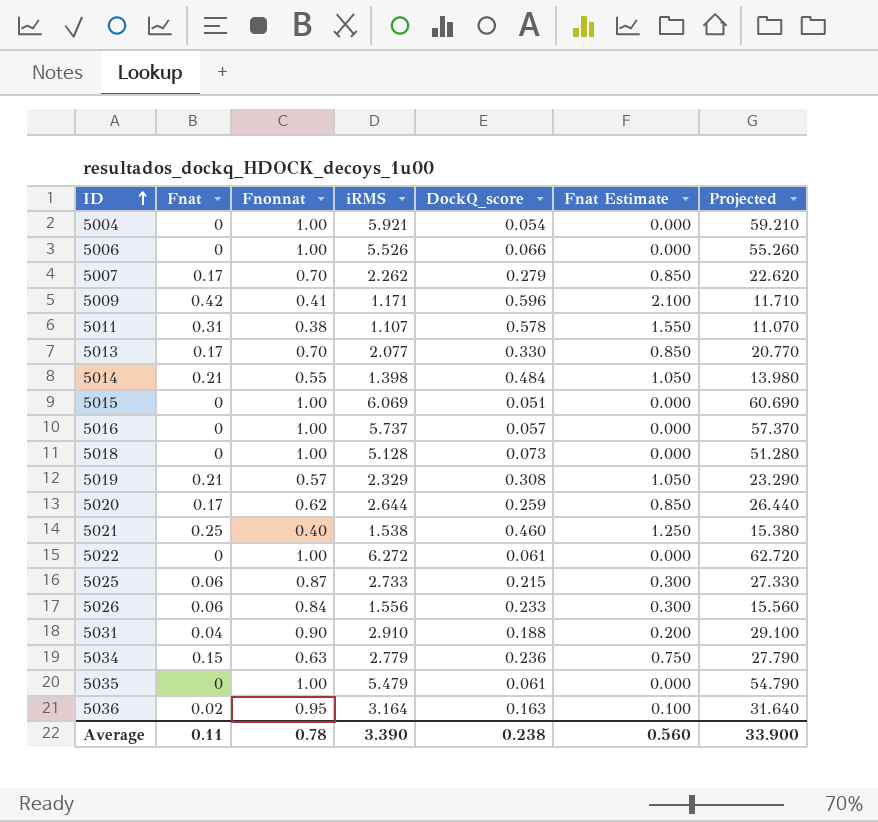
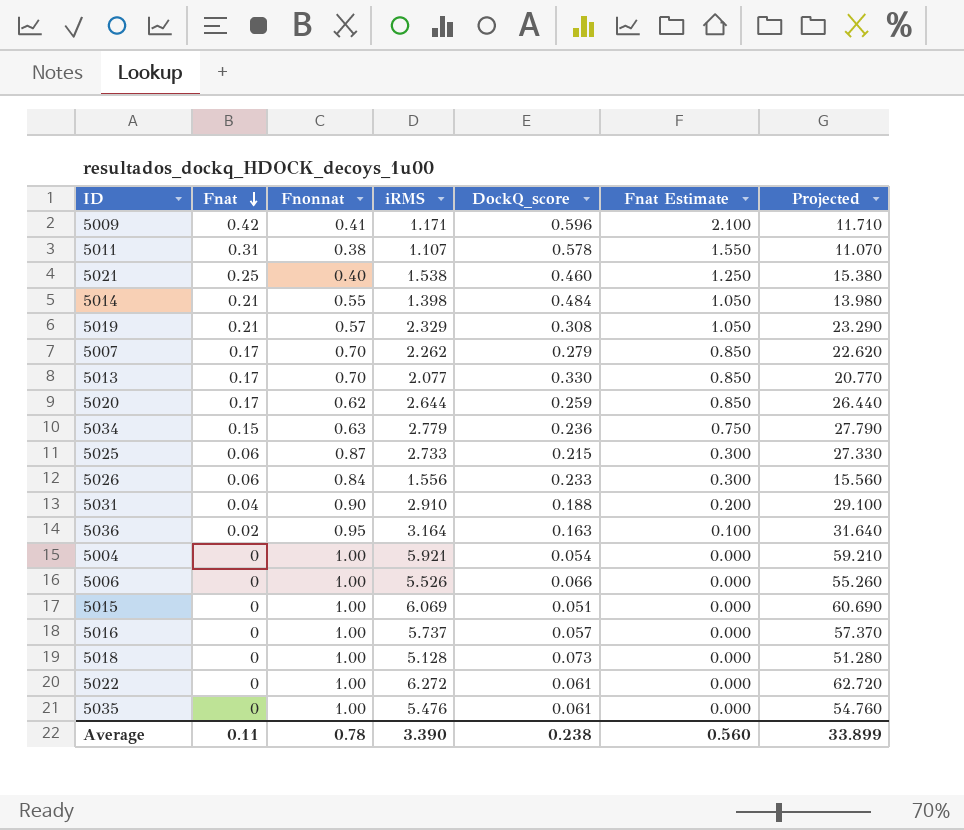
row order: ID ascending -> Fnat descending
5035 | iRMS: 5.479 -> 5.476
5035 | Projected: 54.790 -> 54.760
Average | Projected: 33.900 -> 33.899

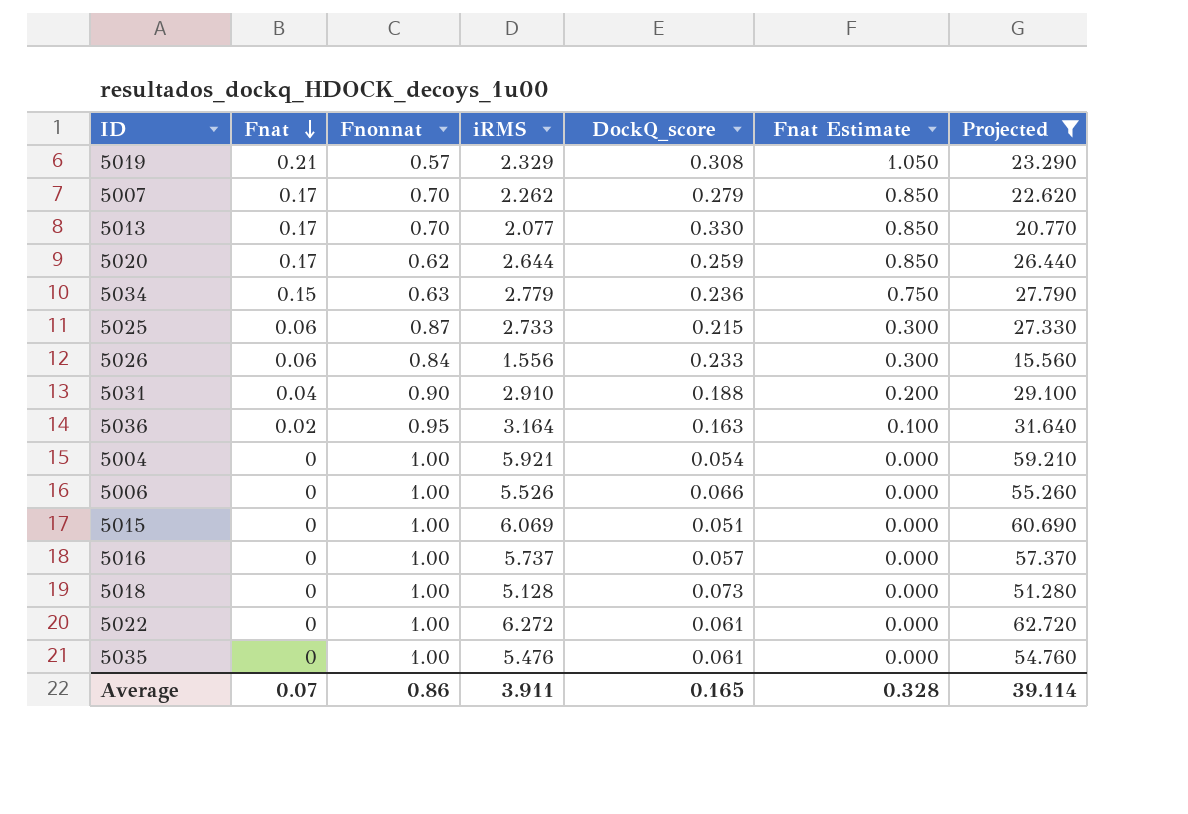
filter: none -> Projected >= 15.560
Average | Fnat: 0.11 -> 0.07
Average | Fnonnat: 0.78 -> 0.86
Average | iRMS: 3.390 -> 3.911
Average | DockQ_score: 0.238 -> 0.165
Average | Fnat Estimate: 0.560 -> 0.328
Average | Projected: 33.899 -> 39.114

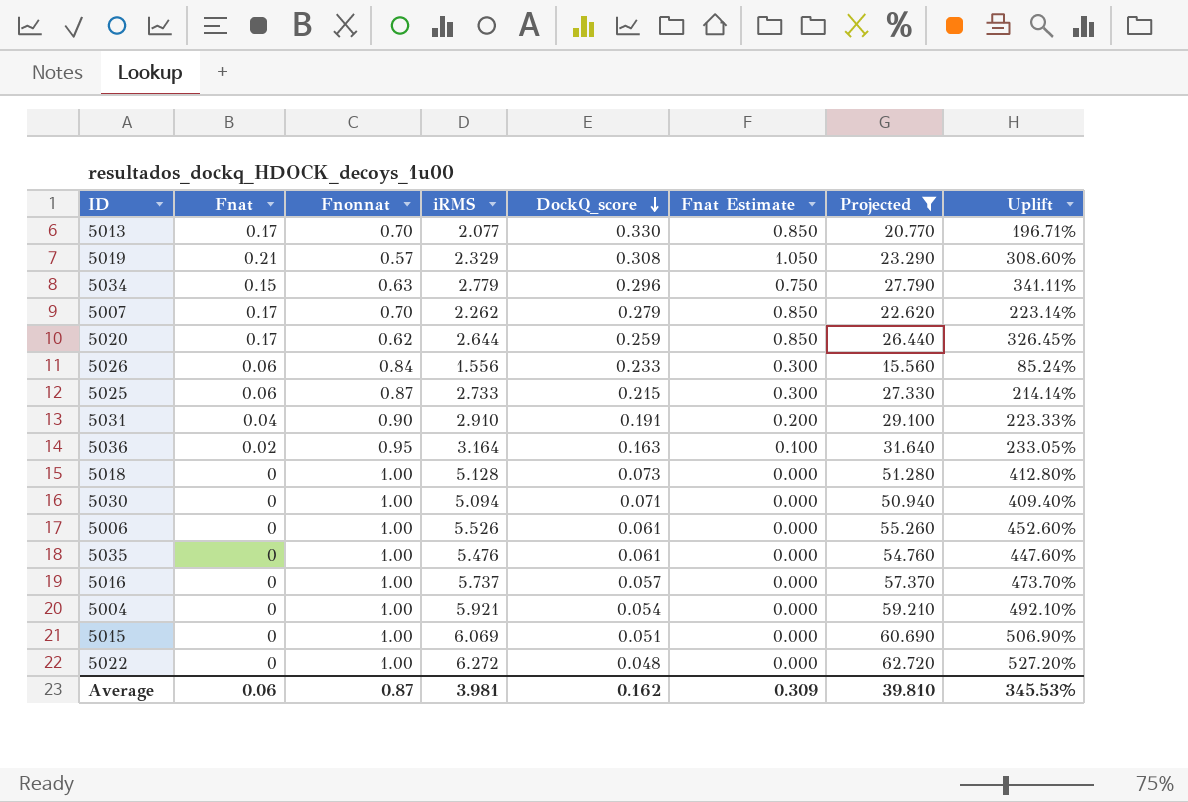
row order: Fnat descending -> DockQ_score descending
column Uplift | formula: none -> ([iRMS] - [Fnonnat]) / [Fnonnat]
5034 | DockQ_score: 0.236 -> 0.296
5031 | DockQ_score: 0.188 -> 0.191
row 5030: none -> 0 | 1.00 | 5.094 | 0.071 | 0.000 | 50.940 | 409.40%
5006 | DockQ_score: 0.066 -> 0.061
5022 | DockQ_score: 0.061 -> 0.048
Average | Fnat: 0.07 -> 0.06
Average | Fnonnat: 0.86 -> 0.87
Average | iRMS: 3.911 -> 3.981
Average | DockQ_score: 0.165 -> 0.162
Average | Fnat Estimate: 0.328 -> 0.309
Average | Projected: 39.114 -> 39.810

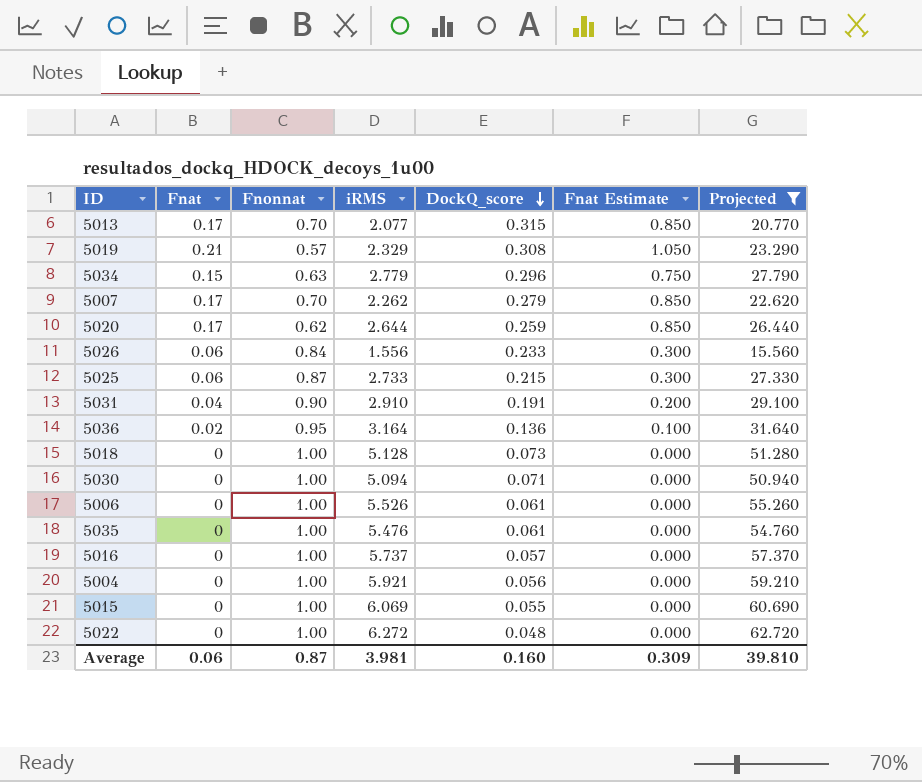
column Uplift | formula: ([iRMS] - [Fnonnat]) / [Fnonnat] -> none
5013 | DockQ_score: 0.330 -> 0.315
5036 | DockQ_score: 0.163 -> 0.136
5004 | DockQ_score: 0.054 -> 0.056
5015 | DockQ_score: 0.051 -> 0.055
Average | DockQ_score: 0.162 -> 0.160

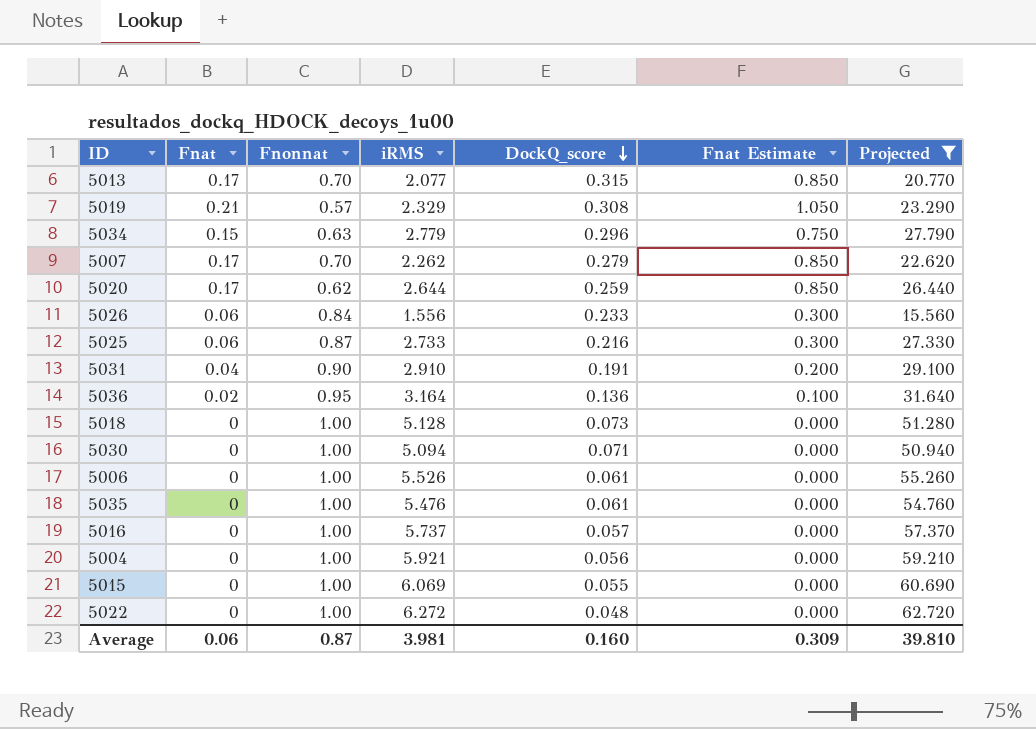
5025 | DockQ_score: 0.215 -> 0.216

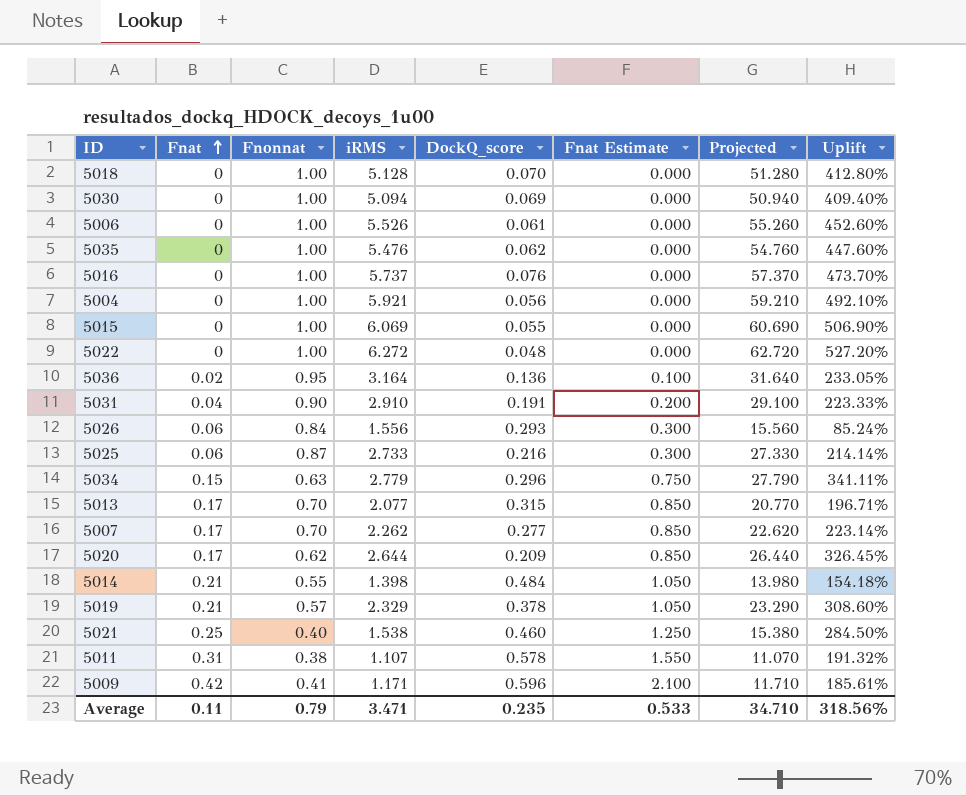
filter: Projected >= 15.560 -> none
row order: DockQ_score descending -> Fnat ascending
column Uplift | formula: none -> ([iRMS] - [Fnonnat]) / [Fnonnat]
5018 | DockQ_score: 0.073 -> 0.070
5030 | DockQ_score: 0.071 -> 0.069
5035 | DockQ_score: 0.061 -> 0.062
5016 | DockQ_score: 0.057 -> 0.076
5026 | DockQ_score: 0.233 -> 0.293
5007 | DockQ_score: 0.279 -> 0.277
5020 | DockQ_score: 0.259 -> 0.209
5019 | DockQ_score: 0.308 -> 0.378
Average | Fnat: 0.06 -> 0.11
Average | Fnonnat: 0.87 -> 0.79
Average | iRMS: 3.981 -> 3.471
Average | DockQ_score: 0.160 -> 0.235
Average | Fnat Estimate: 0.309 -> 0.533
Average | Projected: 39.810 -> 34.710

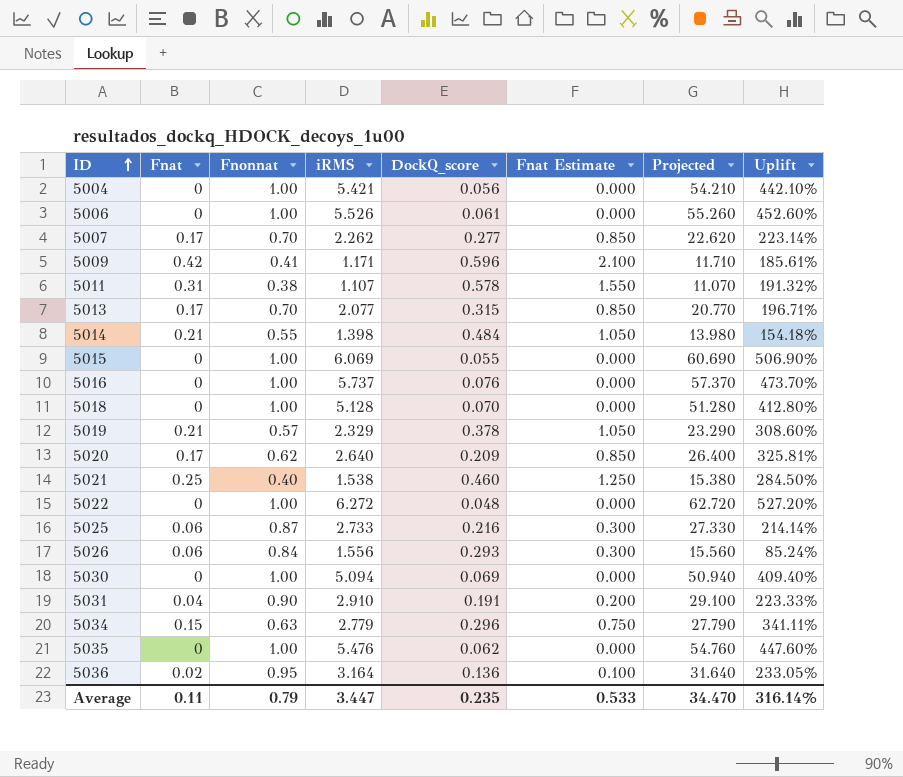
row order: Fnat ascending -> ID ascending
5004 | iRMS: 5.921 -> 5.421
5004 | Projected: 59.210 -> 54.210
5004 | Uplift: 492.10% -> 442.10%
5020 | iRMS: 2.644 -> 2.640
5020 | Projected: 26.440 -> 26.400
5020 | Uplift: 326.45% -> 325.81%
Average | iRMS: 3.471 -> 3.447
Average | Projected: 34.710 -> 34.470
Average | Uplift: 318.56% -> 316.14%

